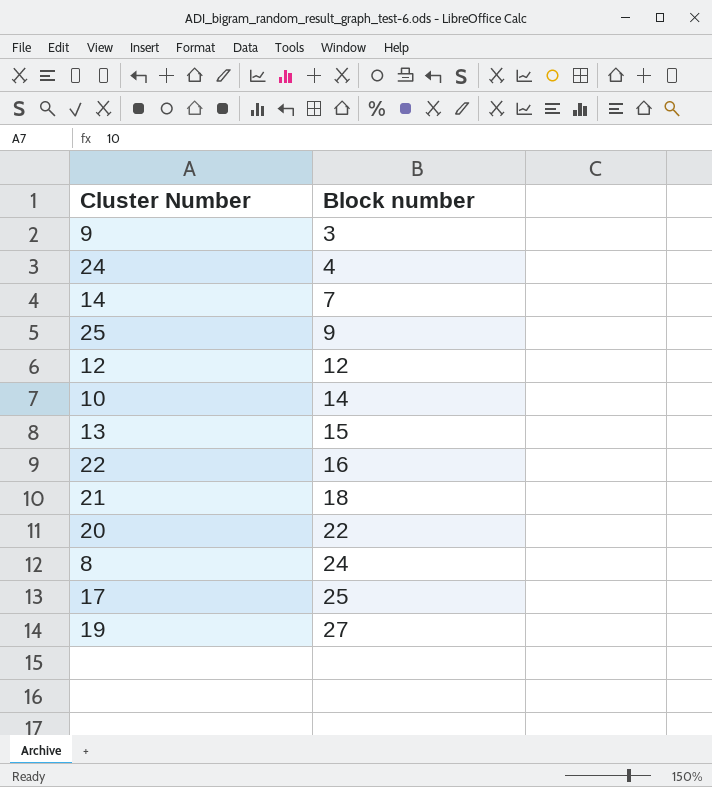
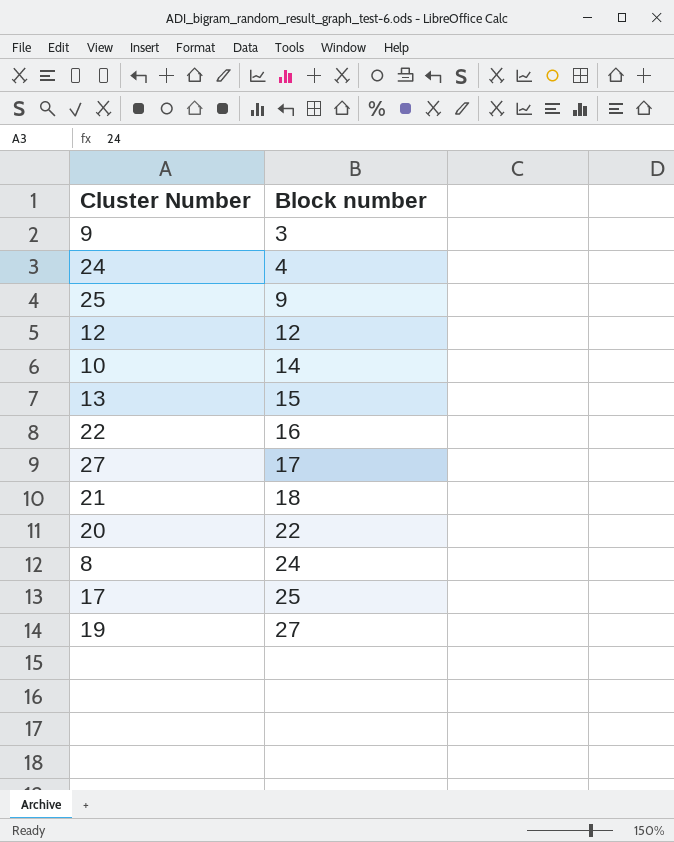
row 14: 7 -> none
row 27: none -> 17

